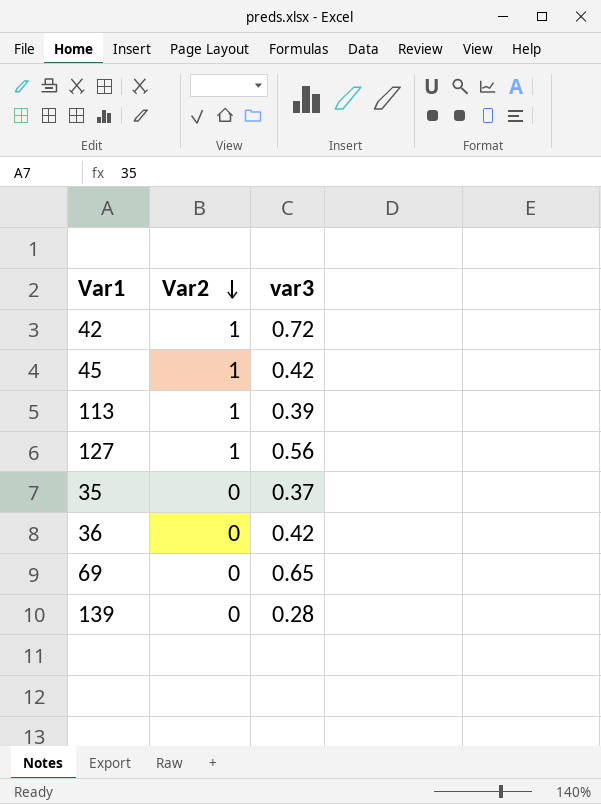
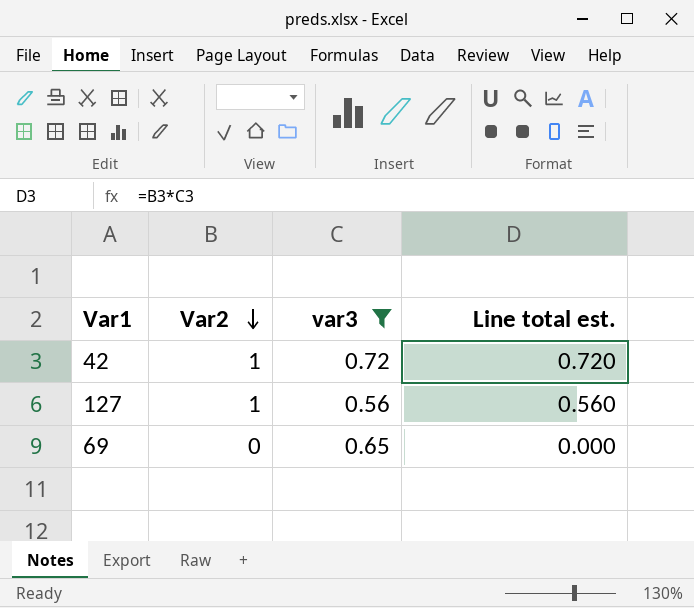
filter: none -> var3 >= 0.56
column Line total est. | formula: none -> [Var2] * [var3]

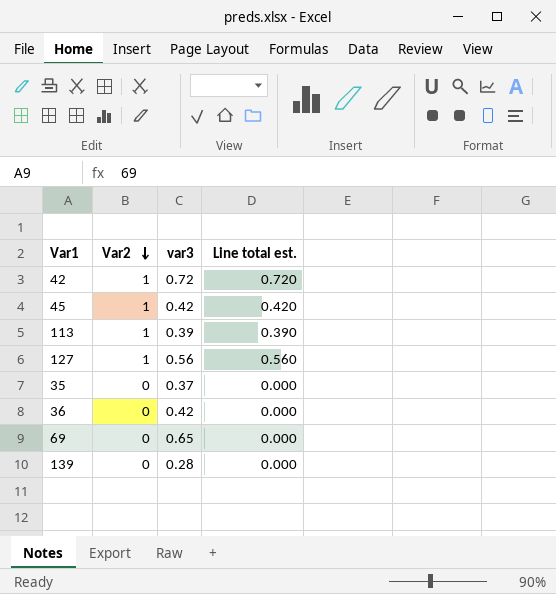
filter: var3 >= 0.56 -> none

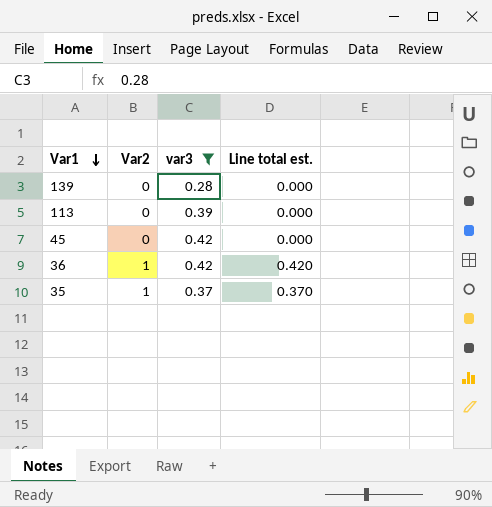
filter: none -> var3 <= 0.42
row order: Var2 descending -> Var1 descending
113 | Var2: 1 -> 0
113 | Line total est.: 0.390 -> 0.000
45 | Var2: 1 -> 0
45 | Line total est.: 0.420 -> 0.000
36 | Var2: 0 -> 1
36 | Line total est.: 0.000 -> 0.420
35 | Var2: 0 -> 1
35 | Line total est.: 0.000 -> 0.370

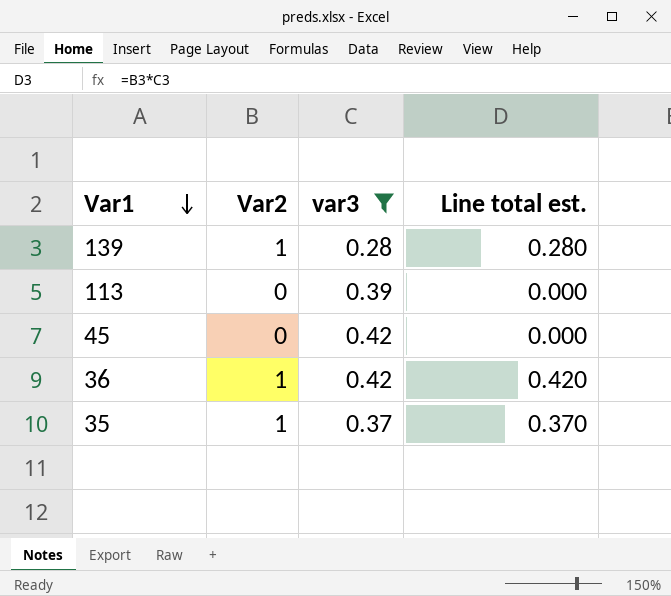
139 | Var2: 0 -> 1
139 | Line total est.: 0.000 -> 0.280

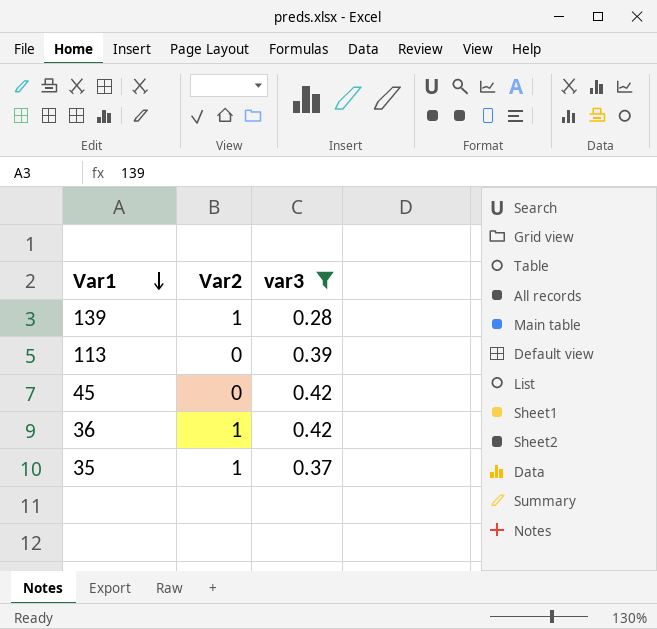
column Line total est. | formula: [Var2] * [var3] -> none

